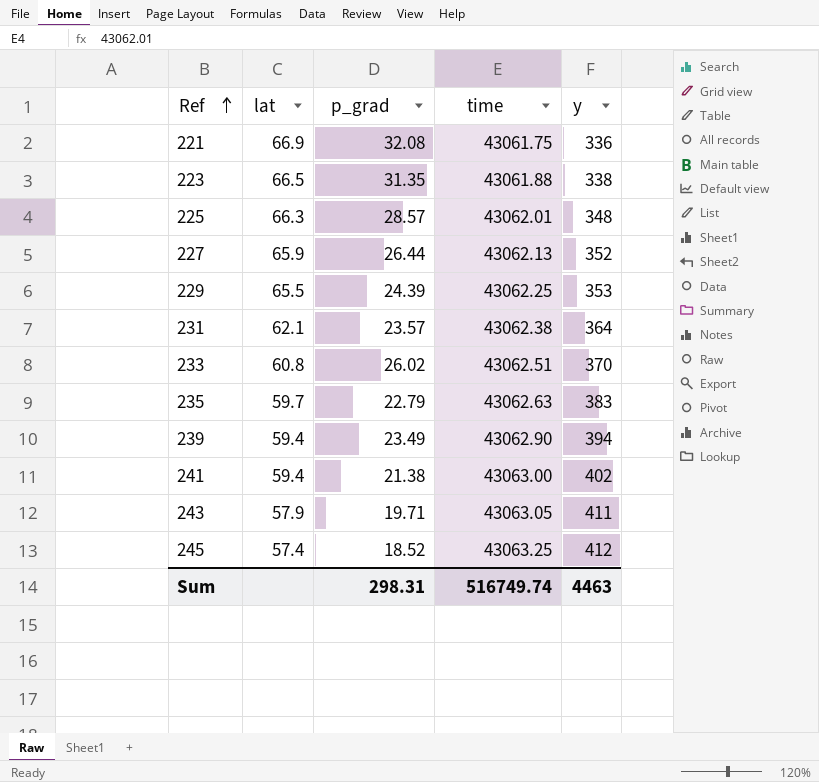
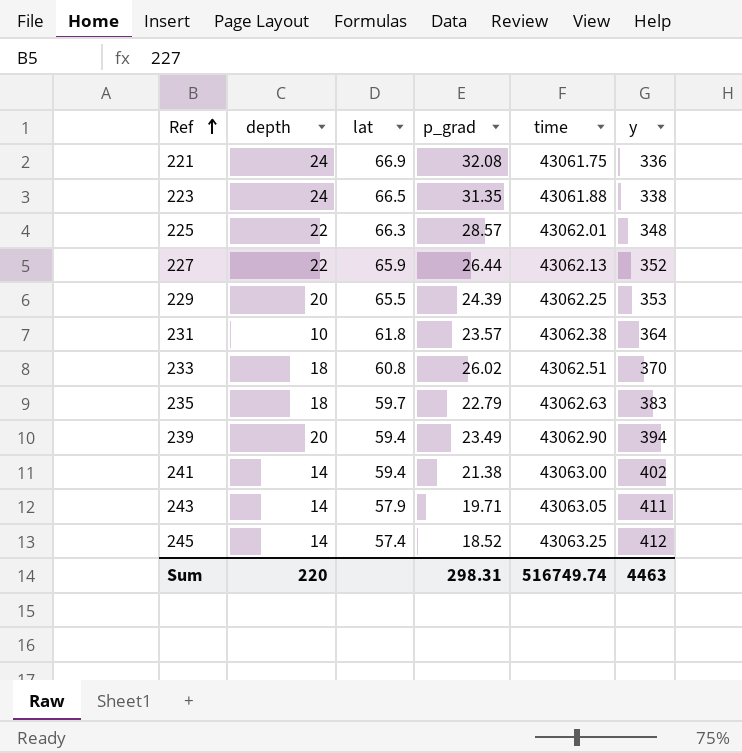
column depth | position: none -> 2
231 | lat: 62.1 -> 61.8

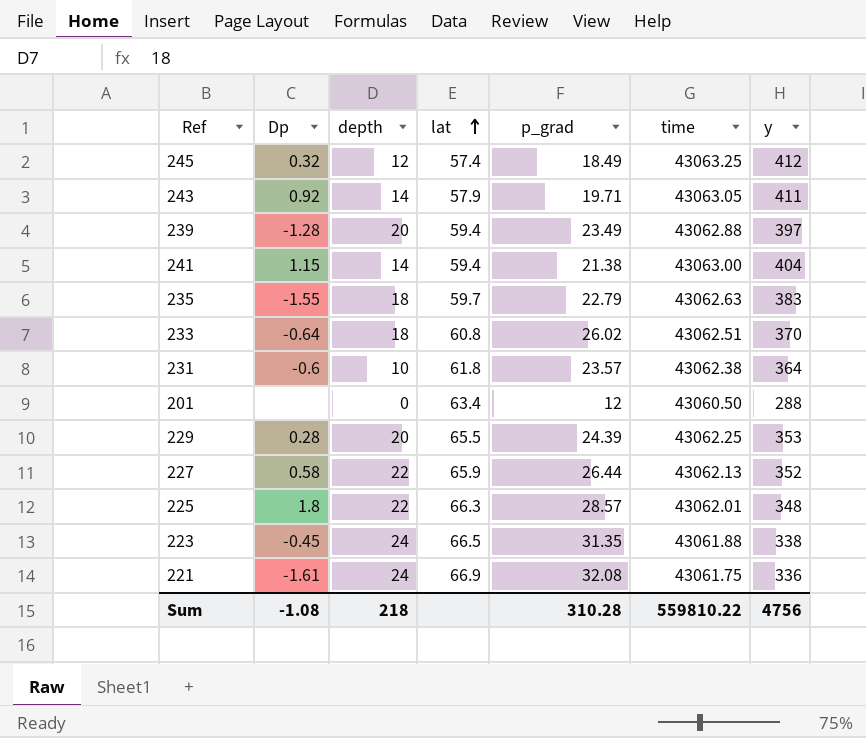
row order: Ref ascending -> lat ascending
column Dp | position: none -> 2
245 | depth: 14 -> 12
245 | p_grad: 18.52 -> 18.49
239 | time: 43062.90 -> 43062.88
239 | y: 394 -> 397
241 | y: 402 -> 404
row 201: none -> none | 0 | 63.4 | 12 | 43060.50 | 288
Sum | depth: 220 -> 218
Sum | p_grad: 298.31 -> 310.28
Sum | time: 516749.74 -> 559810.22
Sum | y: 4463 -> 4756

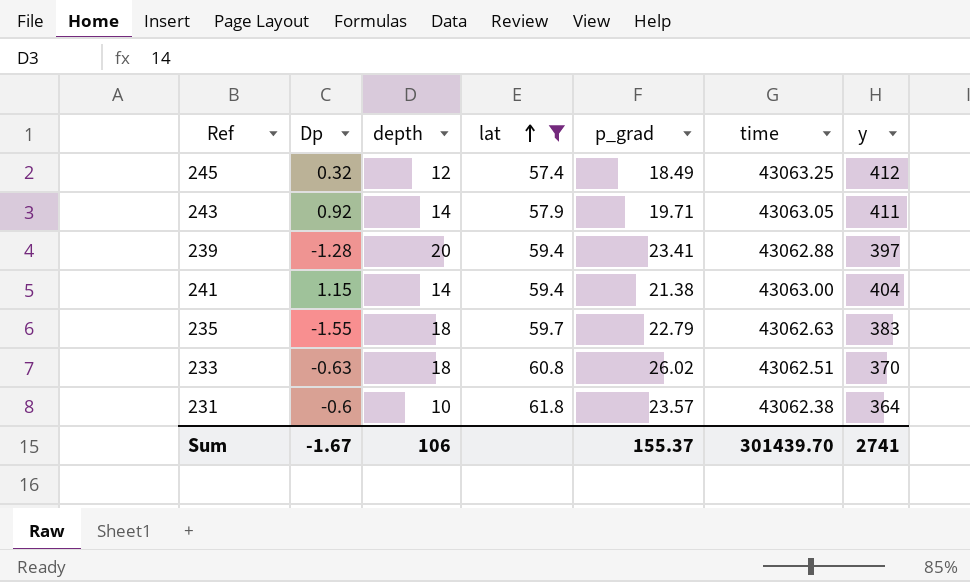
filter: none -> lat <= 61.8
239 | p_grad: 23.49 -> 23.41
233 | Dp: -0.64 -> -0.63
Sum | Dp: -1.08 -> -1.67
Sum | depth: 218 -> 106
Sum | p_grad: 310.28 -> 155.37
Sum | time: 559810.22 -> 301439.70
Sum | y: 4756 -> 2741

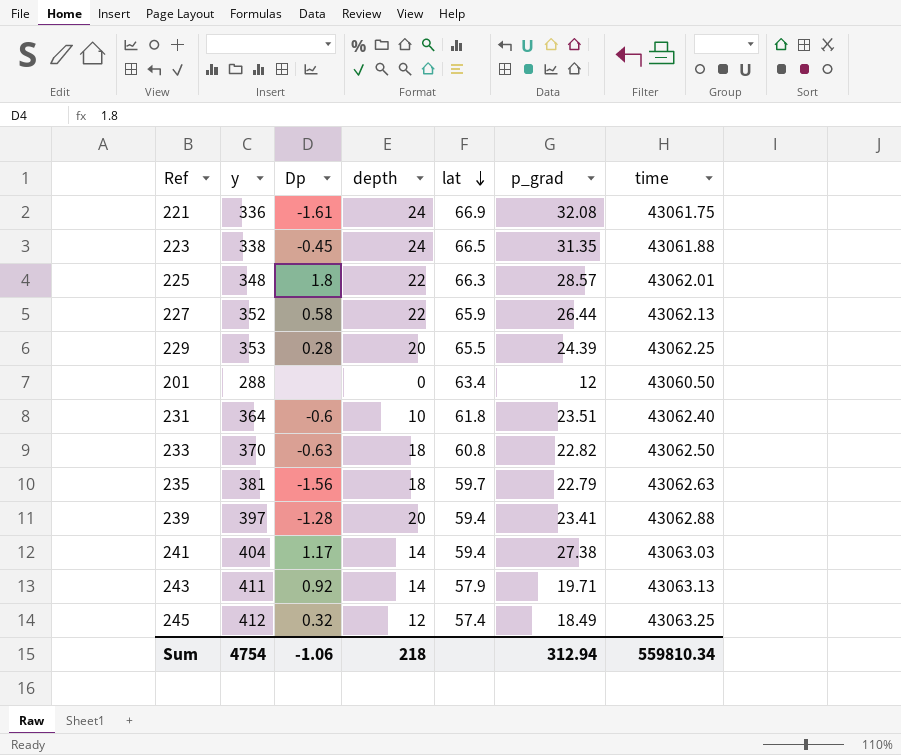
filter: lat <= 61.8 -> none
row order: lat ascending -> lat descending
column y | position: 7 -> 2
231 | p_grad: 23.57 -> 23.51
231 | time: 43062.38 -> 43062.40
233 | p_grad: 26.02 -> 22.82
233 | time: 43062.51 -> 43062.50
235 | y: 383 -> 381
235 | Dp: -1.55 -> -1.56
241 | Dp: 1.15 -> 1.17
241 | p_grad: 21.38 -> 27.38
241 | time: 43063.00 -> 43063.03
243 | time: 43063.05 -> 43063.13
Sum | y: 2741 -> 4754
Sum | Dp: -1.67 -> -1.06
Sum | depth: 106 -> 218
Sum | p_grad: 155.37 -> 312.94
Sum | time: 301439.70 -> 559810.34

